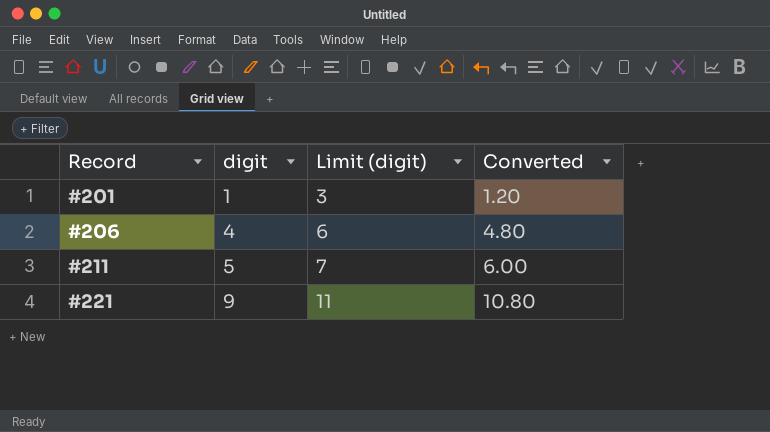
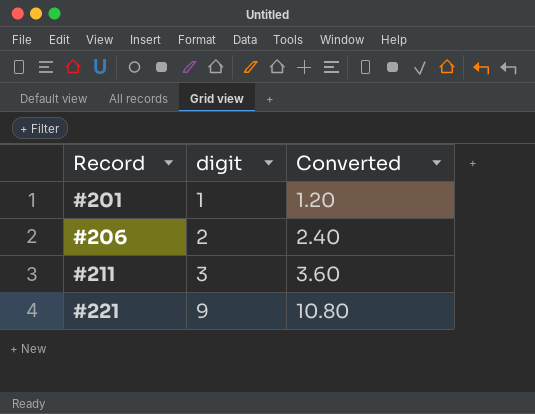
column Limit (digit) | formula: [digit] + 2 -> none
#206 | digit: 4 -> 2
#206 | Converted: 4.80 -> 2.40
#211 | digit: 5 -> 3
#211 | Converted: 6.00 -> 3.60

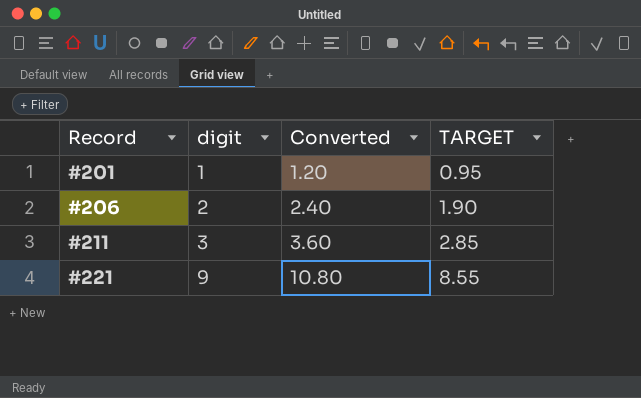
column TARGET | formula: none -> [digit] * 0.95

